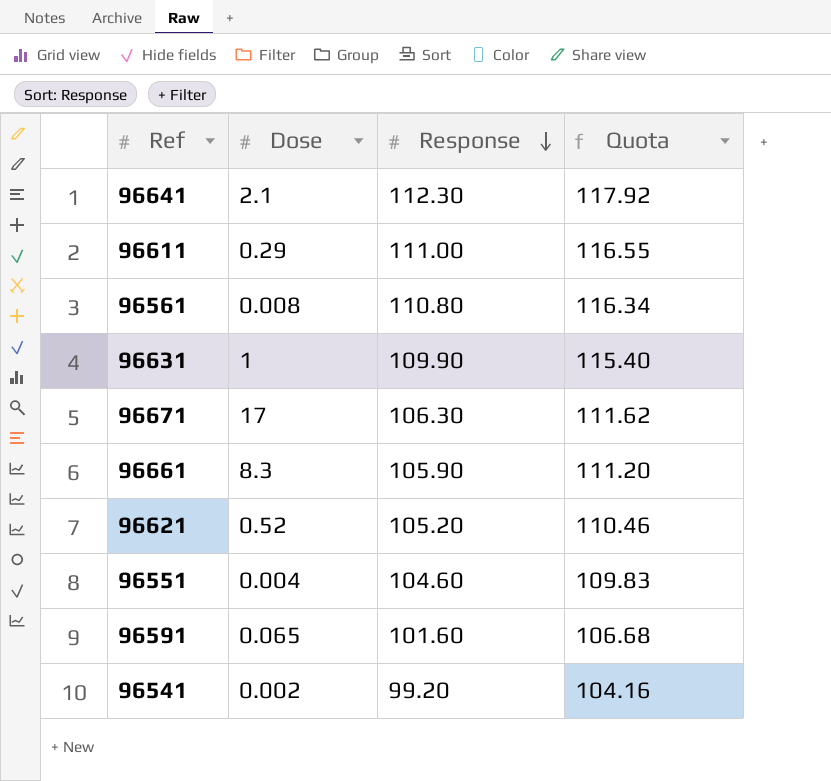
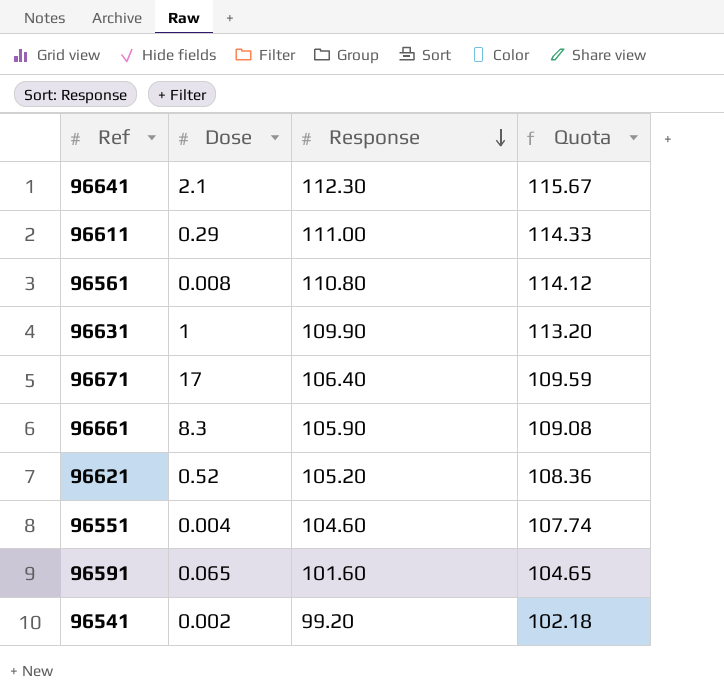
column Quota | formula: [Response] * 1.05 -> [Response] * 1.03
96671 | Response: 106.30 -> 106.40

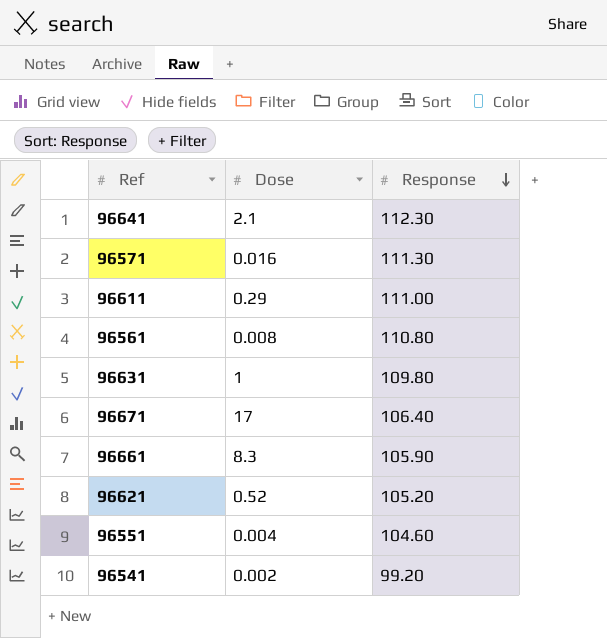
column Quota | formula: [Response] * 1.03 -> none
row 96591: 0.065 | 101.60 | 104.65 -> none
row 96571: none -> 0.016 | 111.30
96631 | Response: 109.90 -> 109.80

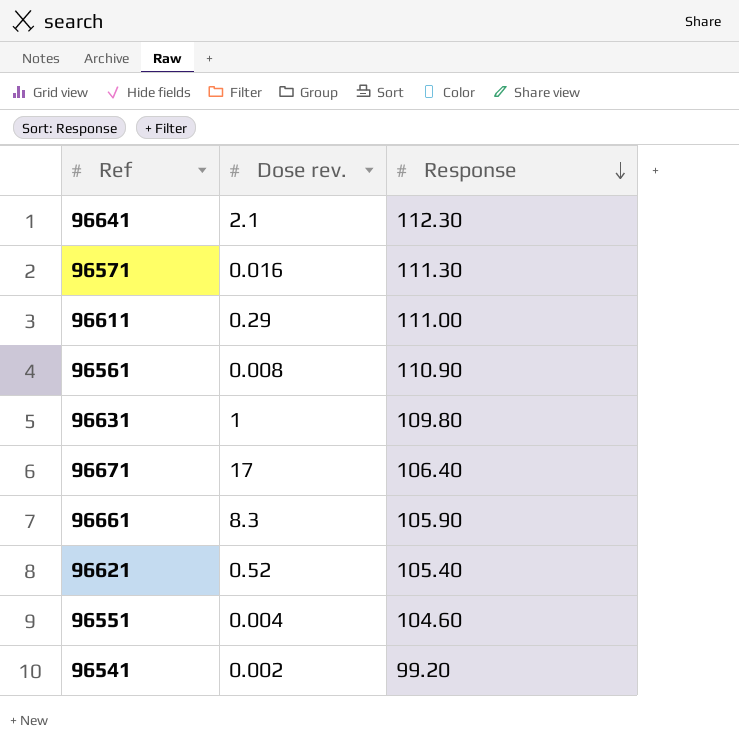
column name: Dose -> Dose rev.
96561 | Response: 110.80 -> 110.90
96621 | Response: 105.20 -> 105.40

